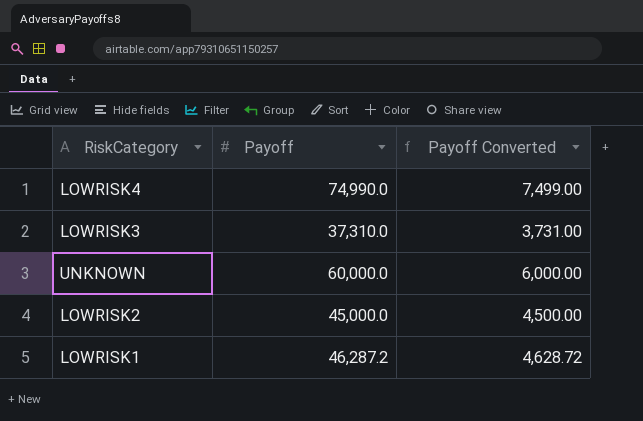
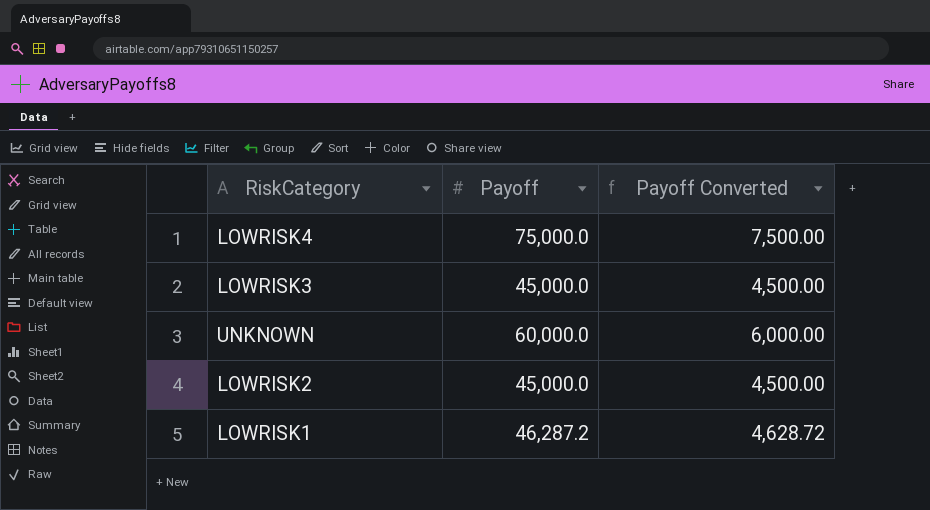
LOWRISK4 | Payoff: 74,990.0 -> 75,000.0
LOWRISK4 | Payoff Converted: 7,499.00 -> 7,500.00
LOWRISK3 | Payoff: 37,310.0 -> 45,000.0
LOWRISK3 | Payoff Converted: 3,731.00 -> 4,500.00

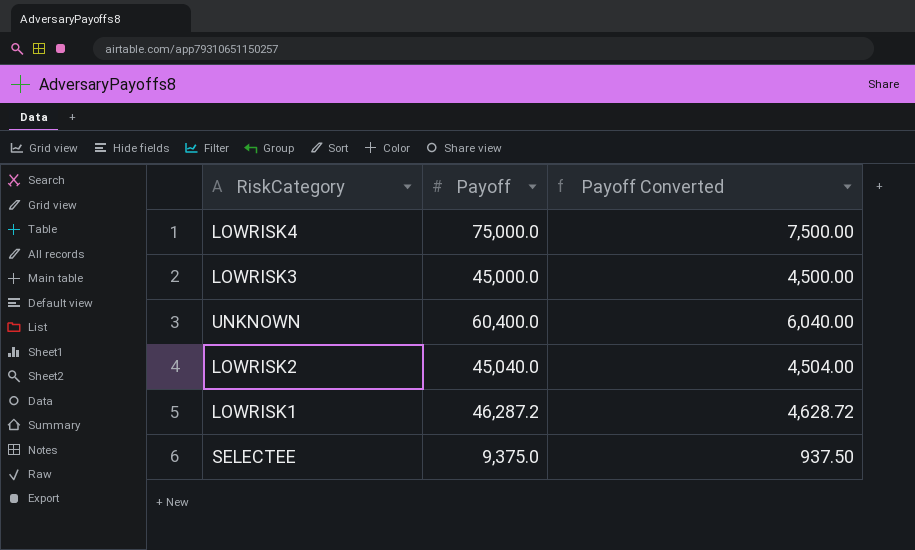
UNKNOWN | Payoff: 60,000.0 -> 60,400.0
UNKNOWN | Payoff Converted: 6,000.00 -> 6,040.00
LOWRISK2 | Payoff: 45,000.0 -> 45,040.0
LOWRISK2 | Payoff Converted: 4,500.00 -> 4,504.00
row SELECTEE: none -> 9,375.0 | 937.50

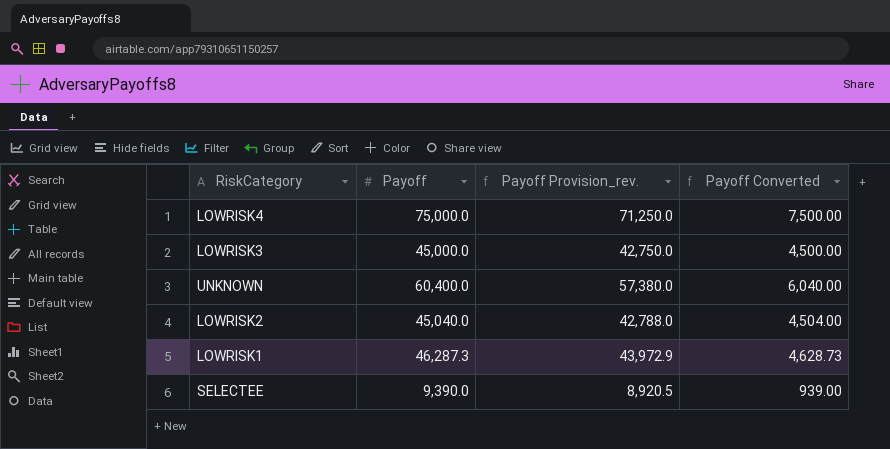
column Payoff Provision_rev. | formula: none -> [Payoff] * 0.95
LOWRISK1 | Payoff: 46,287.2 -> 46,287.3
LOWRISK1 | Payoff Converted: 4,628.72 -> 4,628.73
SELECTEE | Payoff: 9,375.0 -> 9,390.0
SELECTEE | Payoff Converted: 937.50 -> 939.00

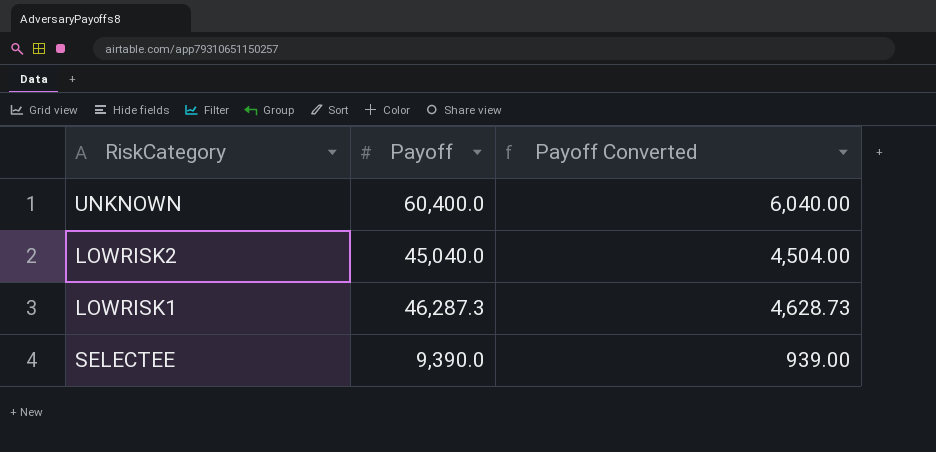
column Payoff Provision_rev. | formula: [Payoff] * 0.95 -> none
row LOWRISK4: 75,000.0 | 71,250.0 | 7,500.00 -> none
row LOWRISK3: 45,000.0 | 42,750.0 | 4,500.00 -> none

